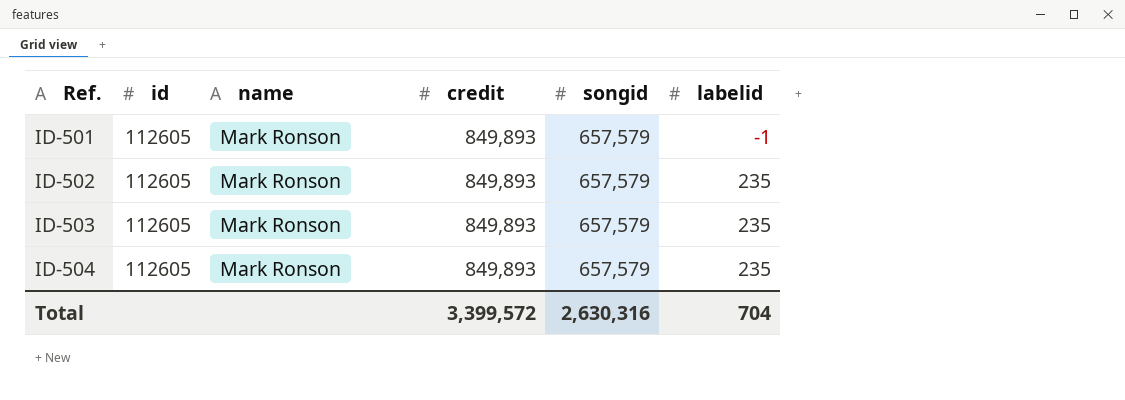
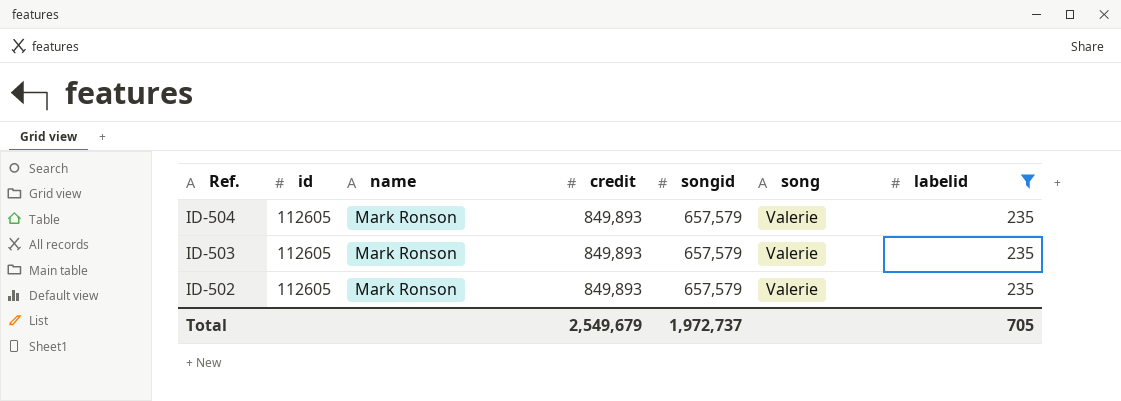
filter: none -> labelid = 235
row order: Ref. ascending -> Ref. descending
column song | position: none -> 6
Total | credit: 3,399,572 -> 2,549,679
Total | songid: 2,630,316 -> 1,972,737
Total | labelid: 704 -> 705

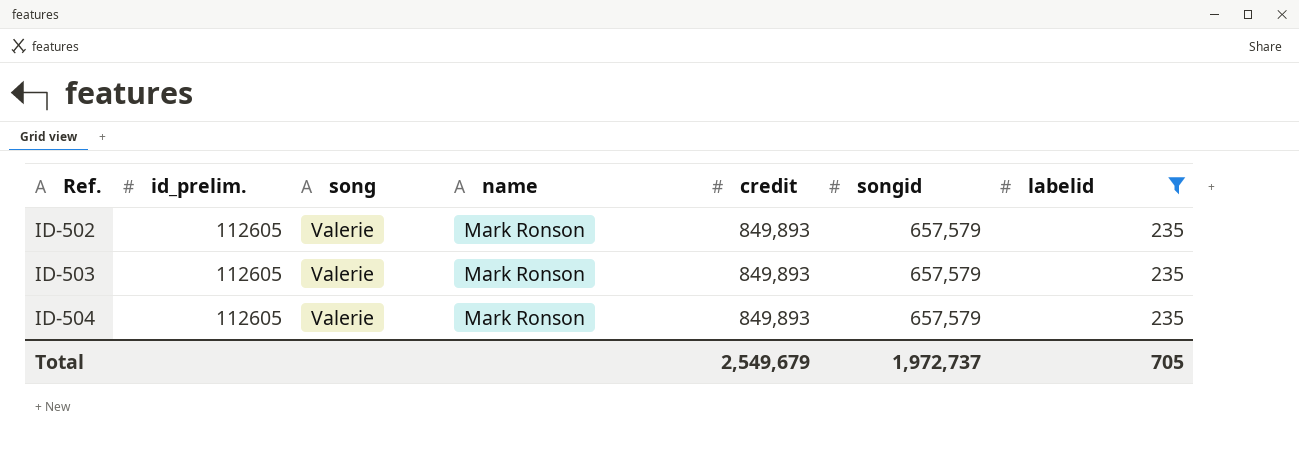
row order: Ref. descending -> Ref. ascending
column name: id -> id_prelim.
column song | position: 6 -> 3

